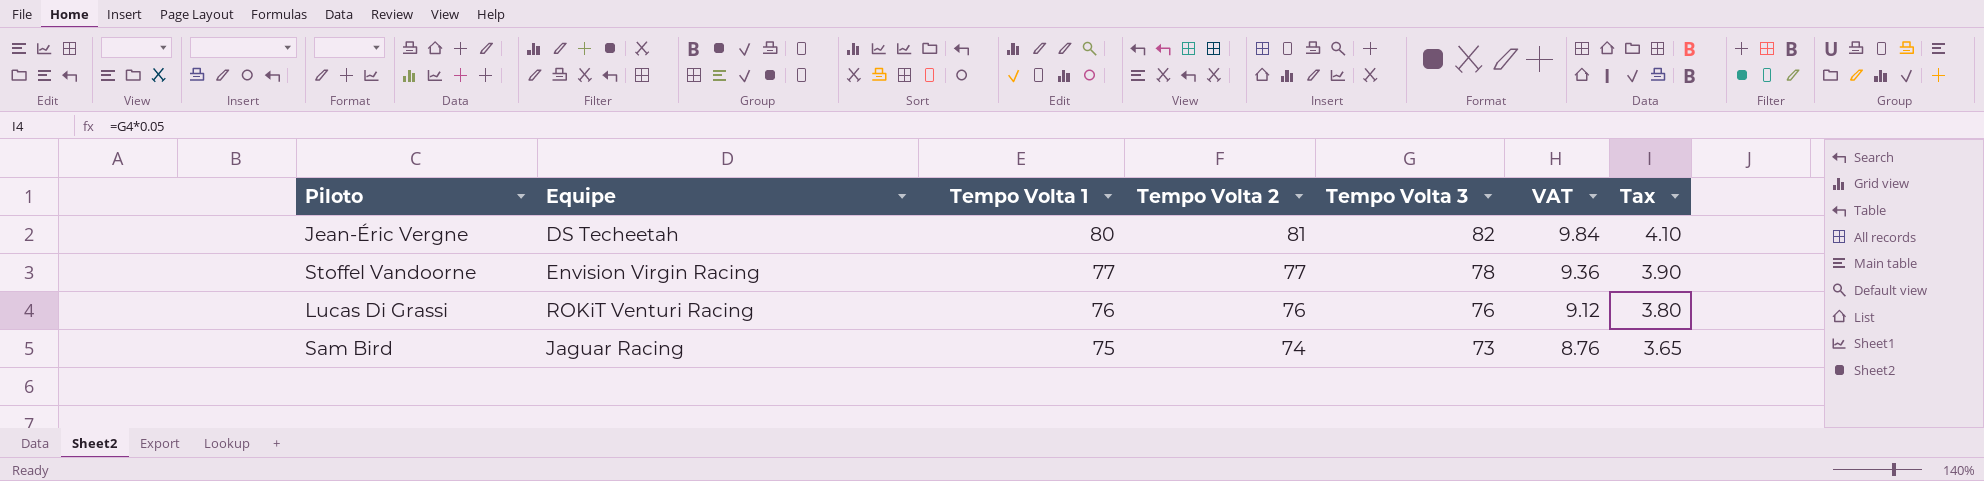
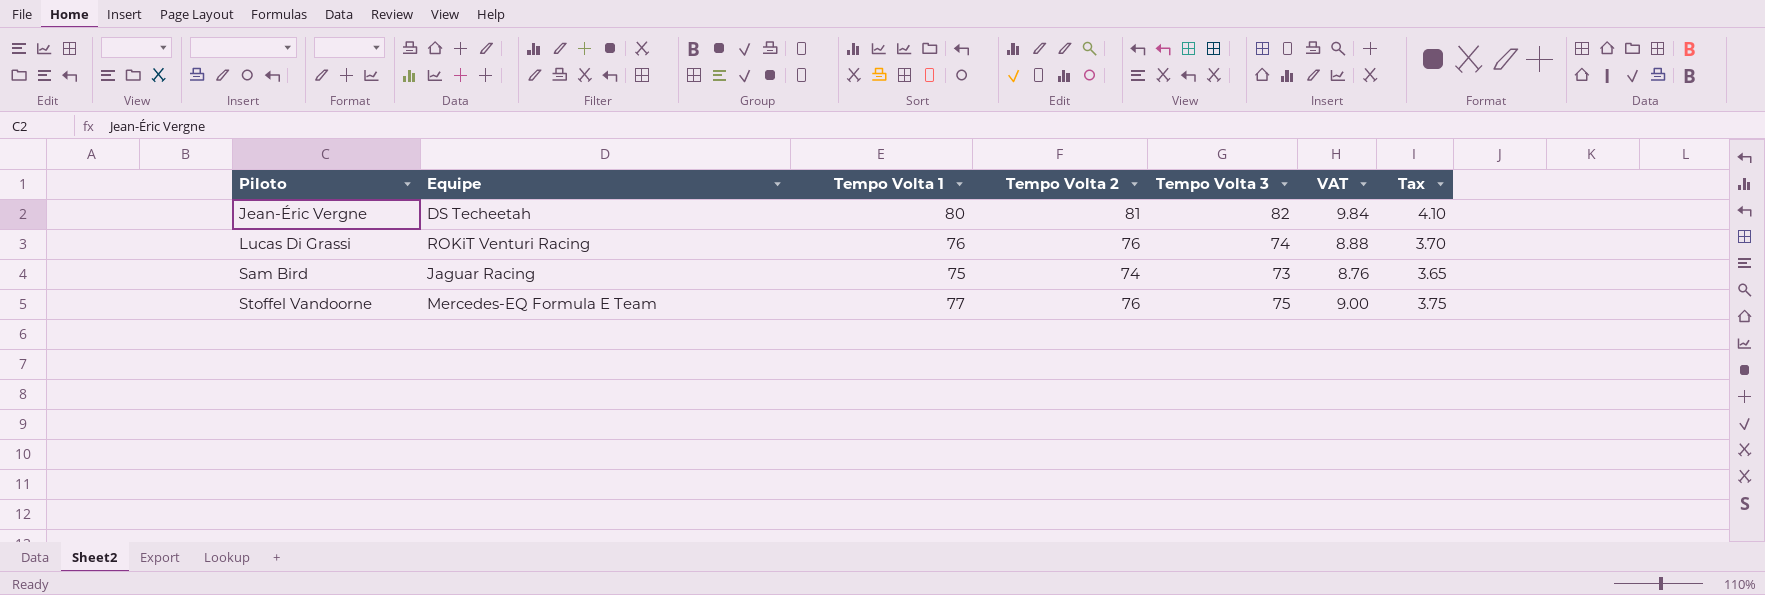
row order: Tempo Volta 1 descending -> Piloto ascending
Lucas Di Grassi | Tempo Volta 3: 76 -> 74
Lucas Di Grassi | VAT: 9.12 -> 8.88
Lucas Di Grassi | Tax: 3.80 -> 3.70
Stoffel Vandoorne | Equipe: Envision Virgin Racing -> Mercedes-EQ Formula E Team
Stoffel Vandoorne | Tempo Volta 2: 77 -> 76
Stoffel Vandoorne | Tempo Volta 3: 78 -> 75
Stoffel Vandoorne | VAT: 9.36 -> 9.00
Stoffel Vandoorne | Tax: 3.90 -> 3.75

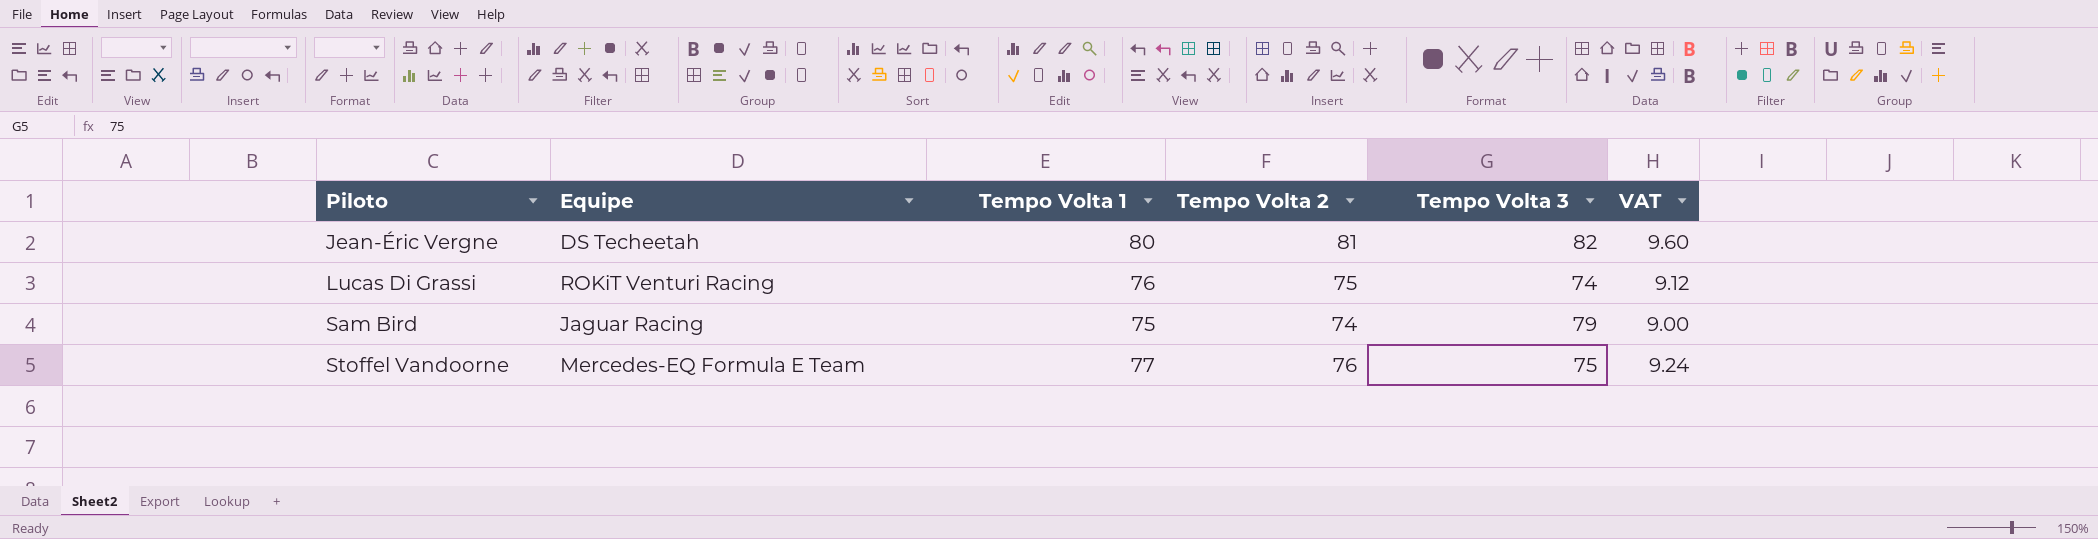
column Tax | formula: [Tempo Volta 3] * 0.05 -> none
column VAT | formula: [Tempo Volta 3] * 0.12 -> [Tempo Volta 1] * 0.12
Lucas Di Grassi | Tempo Volta 2: 76 -> 75
Sam Bird | Tempo Volta 3: 73 -> 79

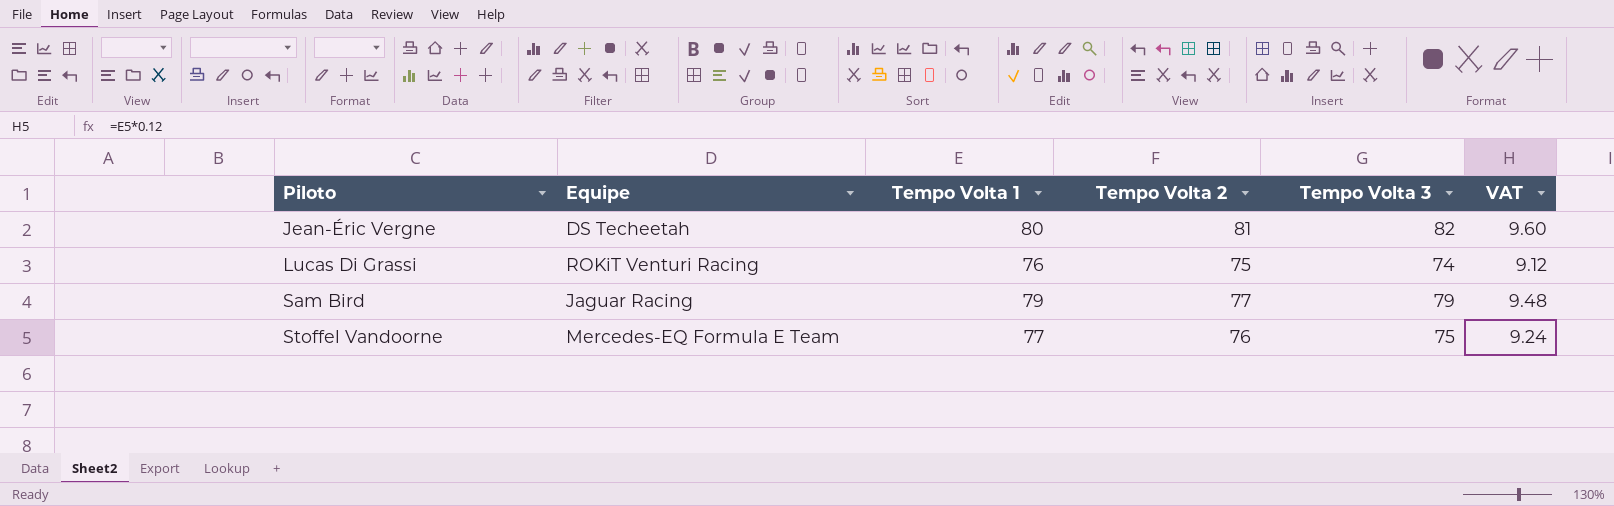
Sam Bird | Tempo Volta 1: 75 -> 79
Sam Bird | Tempo Volta 2: 74 -> 77
Sam Bird | VAT: 9.00 -> 9.48

